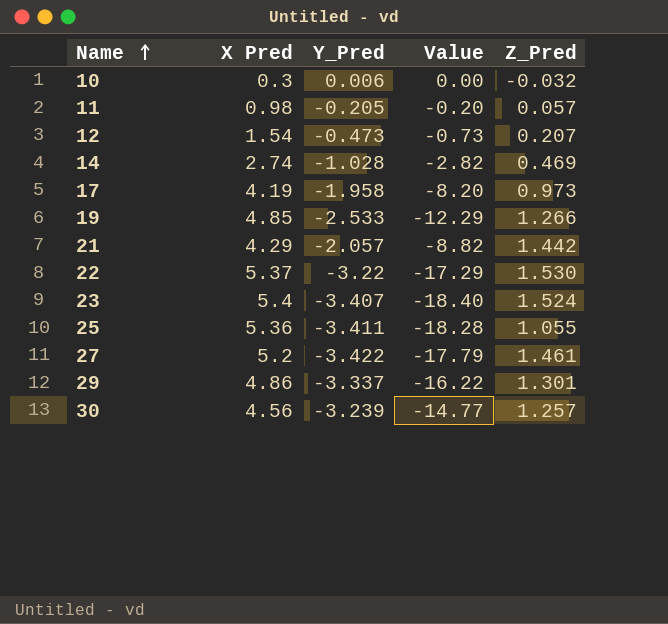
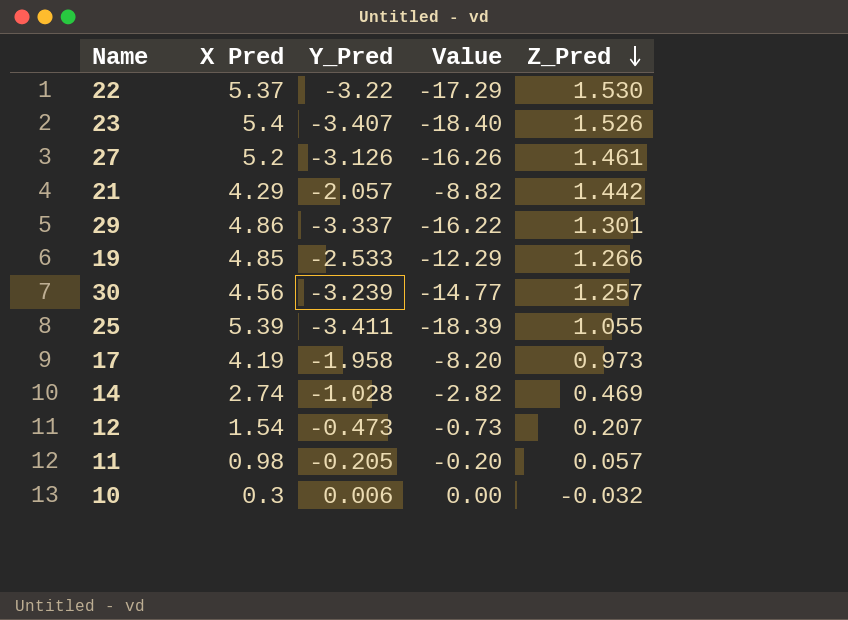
row order: Name ascending -> Z_Pred descending
23 | Z_Pred: 1.524 -> 1.526
27 | Y_Pred: -3.422 -> -3.126
27 | Value: -17.79 -> -16.26
25 | X Pred: 5.36 -> 5.39
25 | Value: -18.28 -> -18.39

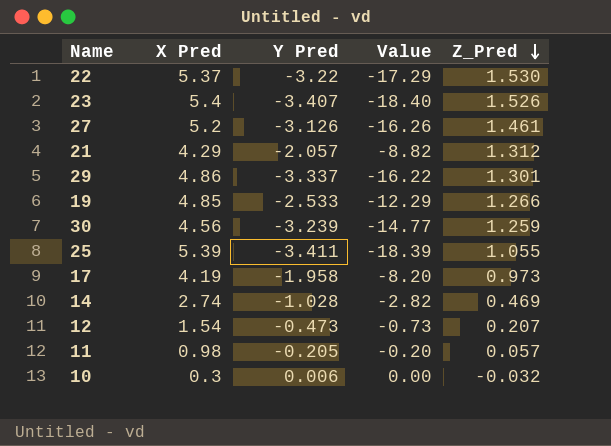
column name: Y_Pred -> Y Pred
21 | Z_Pred: 1.442 -> 1.312
30 | Z_Pred: 1.257 -> 1.259

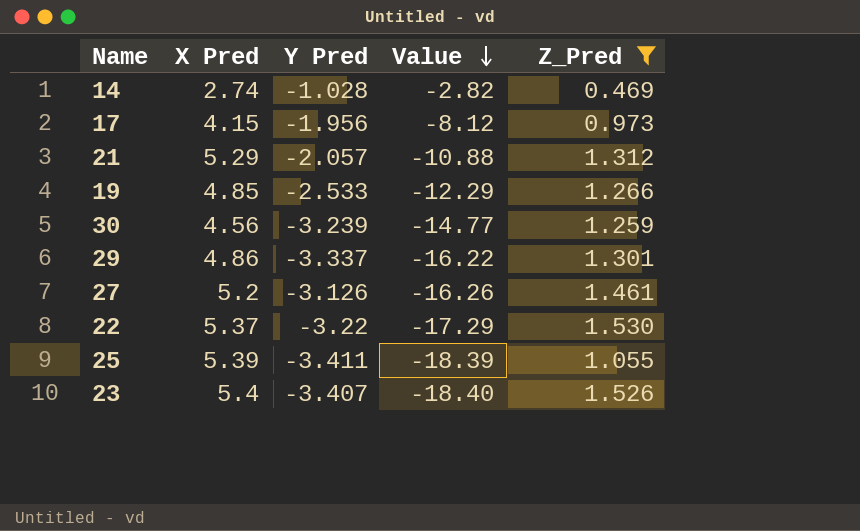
filter: none -> Z_Pred >= 0.469
row order: Z_Pred descending -> Value descending
17 | X Pred: 4.19 -> 4.15
17 | Y Pred: -1.958 -> -1.956
17 | Value: -8.20 -> -8.12
21 | X Pred: 4.29 -> 5.29
21 | Value: -8.82 -> -10.88

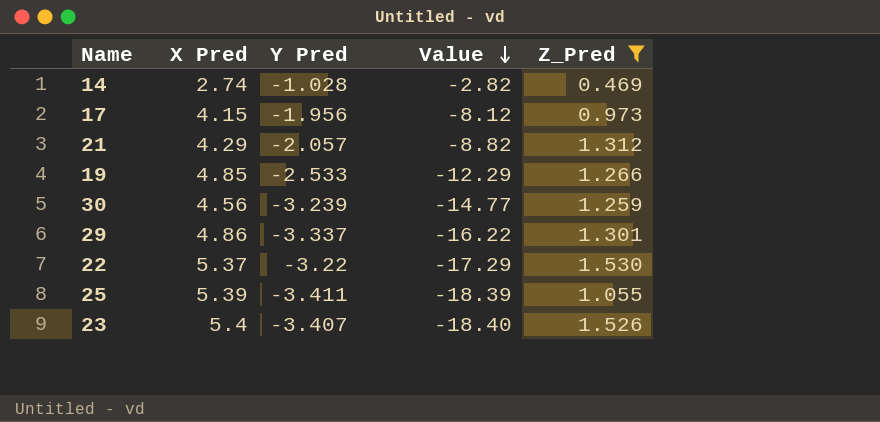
row 27: 5.2 | -3.126 | -16.26 | 1.461 -> none
21 | X Pred: 5.29 -> 4.29
21 | Value: -10.88 -> -8.82

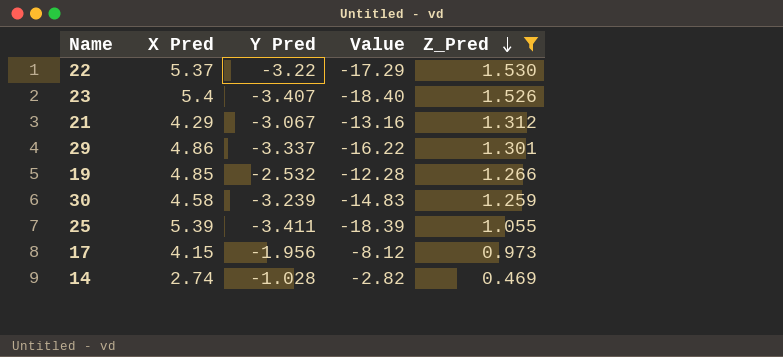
row order: Value descending -> Z_Pred descending
21 | Y Pred: -2.057 -> -3.067
21 | Value: -8.82 -> -13.16
19 | Y Pred: -2.533 -> -2.532
19 | Value: -12.29 -> -12.28
30 | X Pred: 4.56 -> 4.58
30 | Value: -14.77 -> -14.83

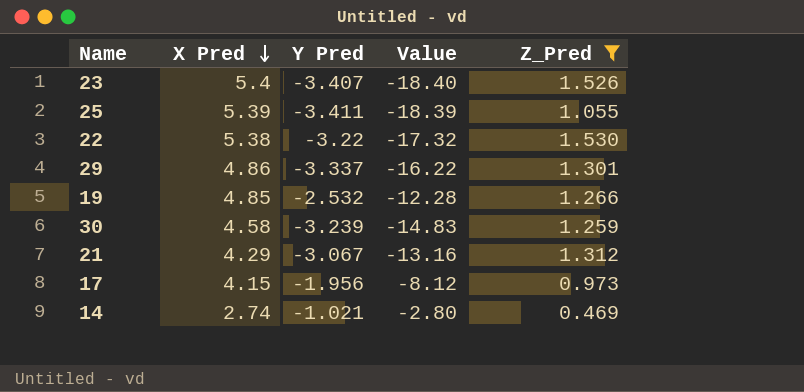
row order: Z_Pred descending -> X Pred descending
22 | X Pred: 5.37 -> 5.38
22 | Value: -17.29 -> -17.32
14 | Y Pred: -1.028 -> -1.021
14 | Value: -2.82 -> -2.80

